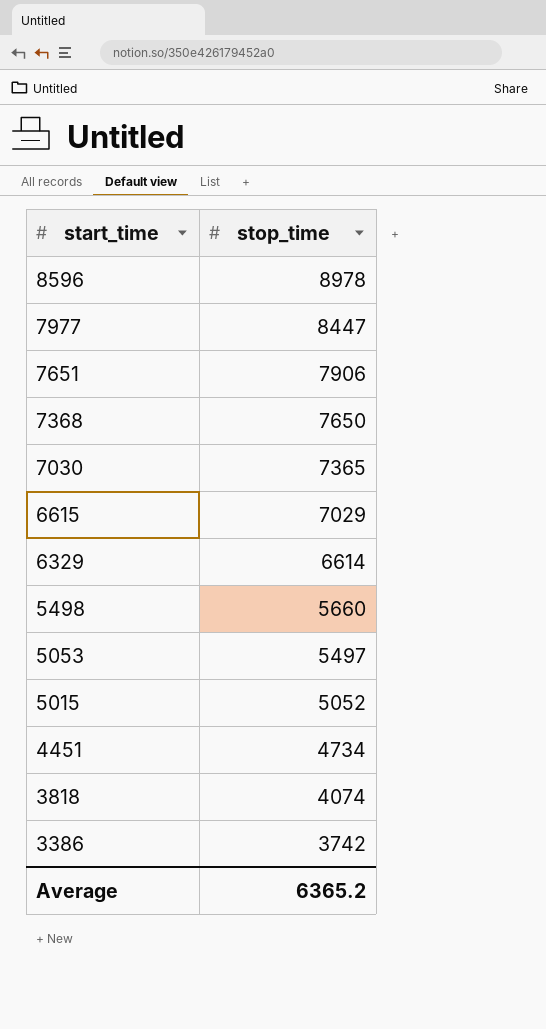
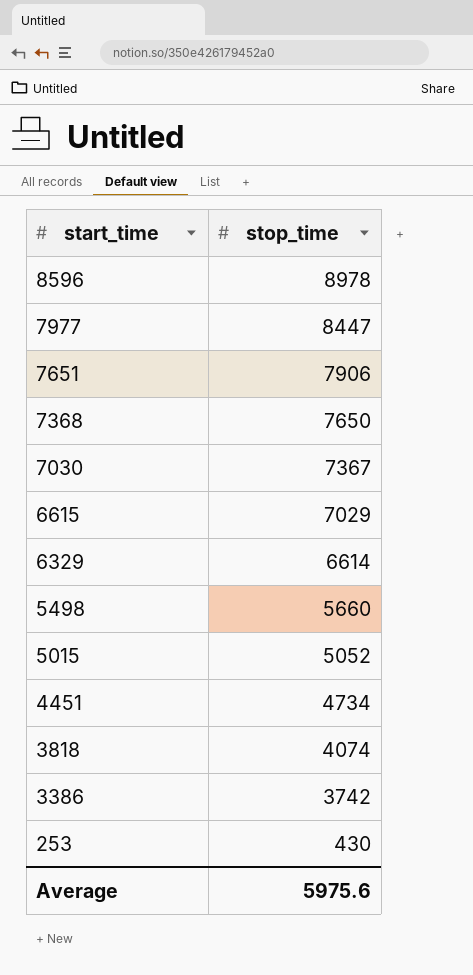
row 5053: 5497 -> none
7030 | stop_time: 7365 -> 7367
row 253: none -> 430
Average | stop_time: 6365.2 -> 5975.6

